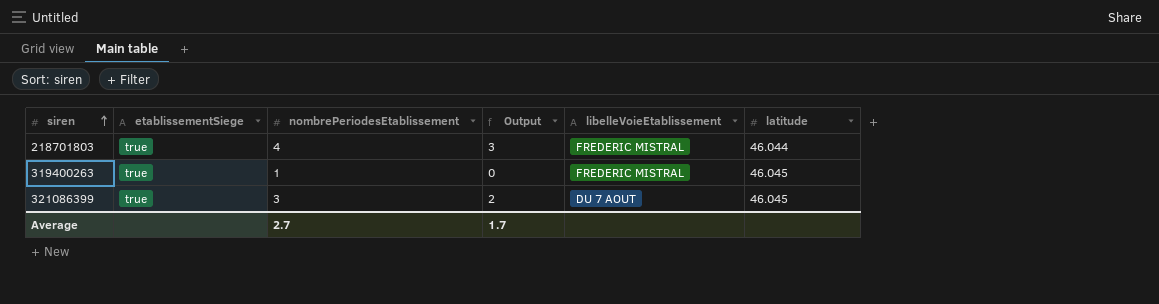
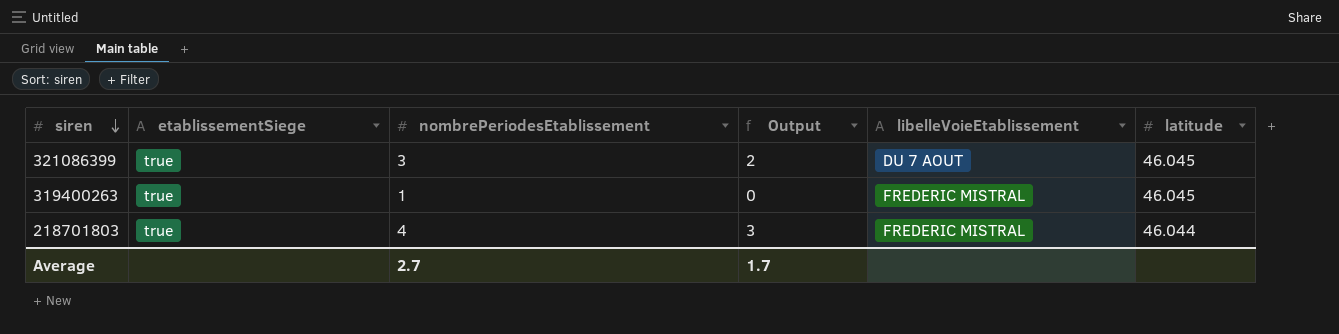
row order: siren ascending -> siren descending

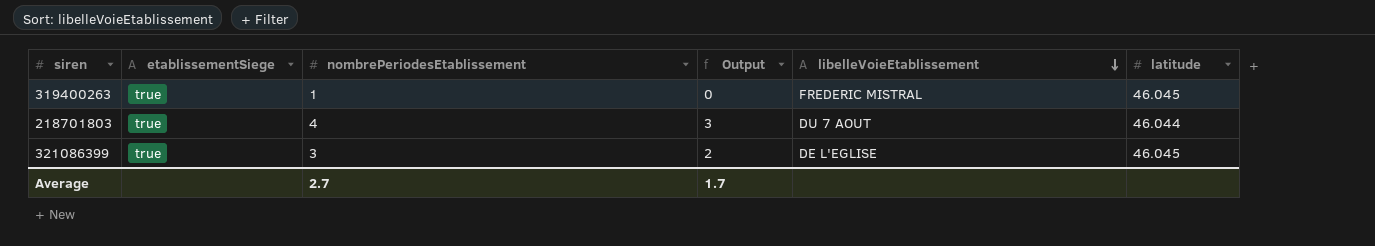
row order: siren descending -> libelleVoieEtablissement descending
218701803 | libelleVoieEtablissement: FREDERIC MISTRAL -> DU 7 AOUT
321086399 | libelleVoieEtablissement: DU 7 AOUT -> DE L'EGLISE

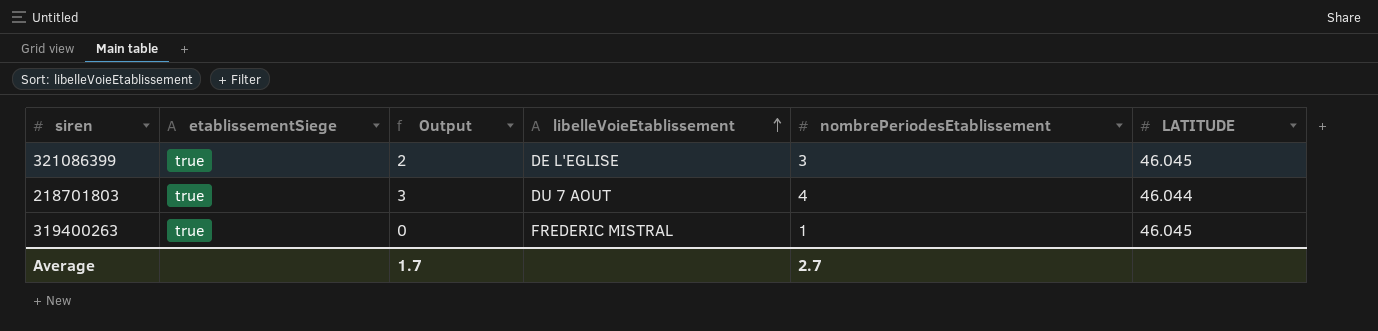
row order: libelleVoieEtablissement descending -> libelleVoieEtablissement ascending
column nombrePeriodesEtablissement | position: 3 -> 5
column name: latitude -> LATITUDE

